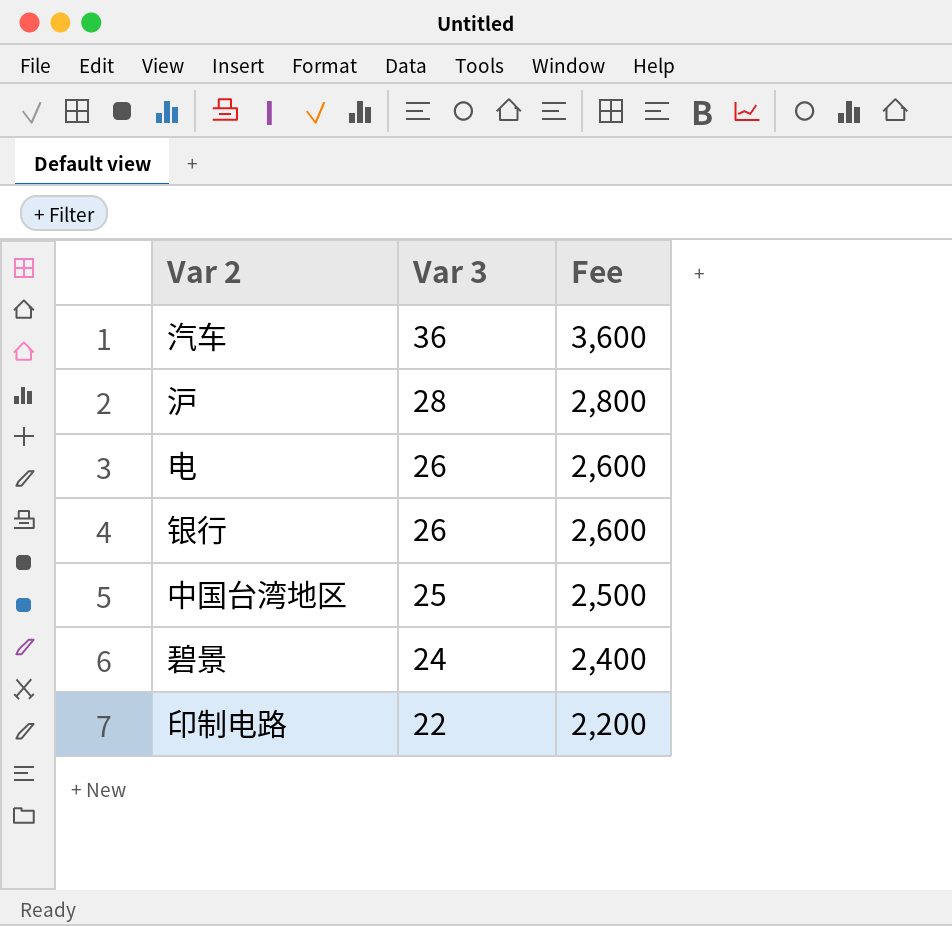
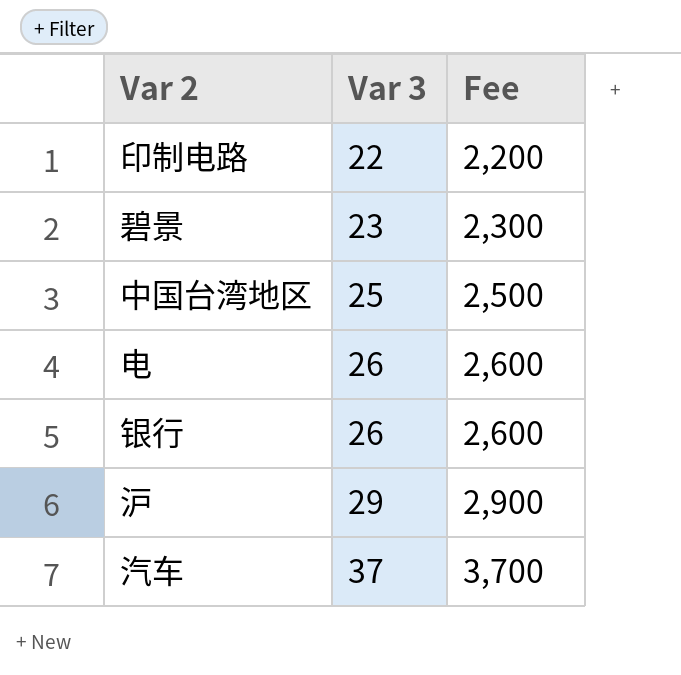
row order: Var 3 descending -> Var 3 ascending
碧景 | Var 3: 24 -> 23
碧景 | Fee: 2,400 -> 2,300
沪 | Var 3: 28 -> 29
沪 | Fee: 2,800 -> 2,900
汽车 | Var 3: 36 -> 37
汽车 | Fee: 3,600 -> 3,700

